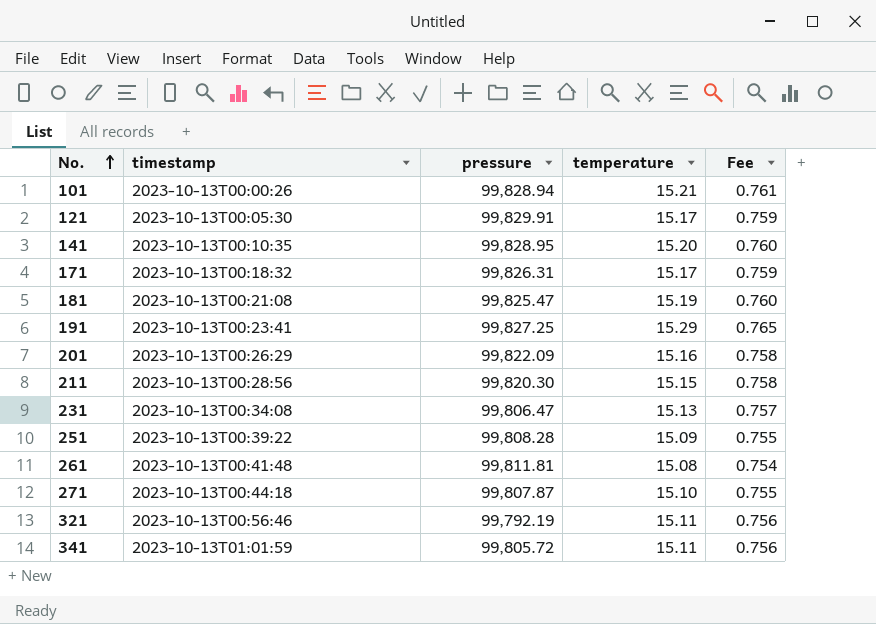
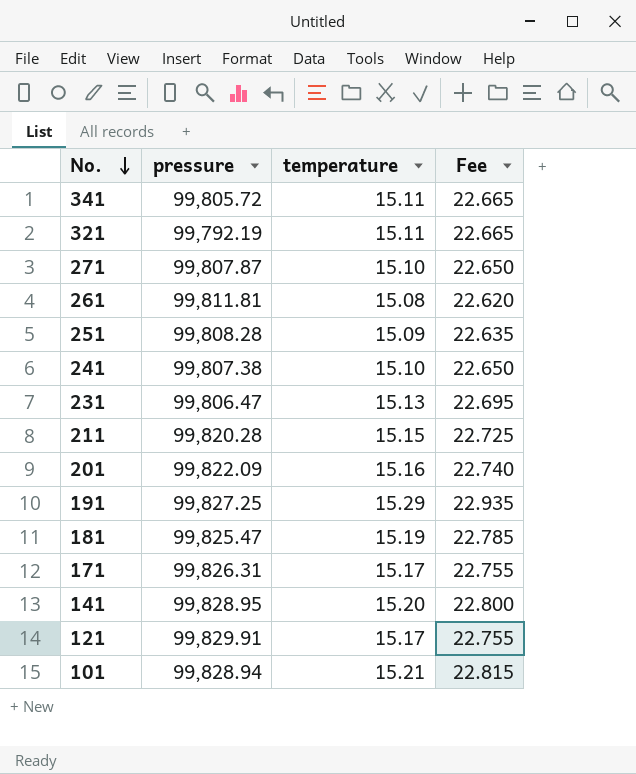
row order: No. ascending -> No. descending
column timestamp | position: 2 -> none
column Fee | formula: [temperature] * 0.05 -> [temperature] * 1.5
row 241: none -> 99,807.38 | 15.10 | 22.650
211 | pressure: 99,820.30 -> 99,820.28

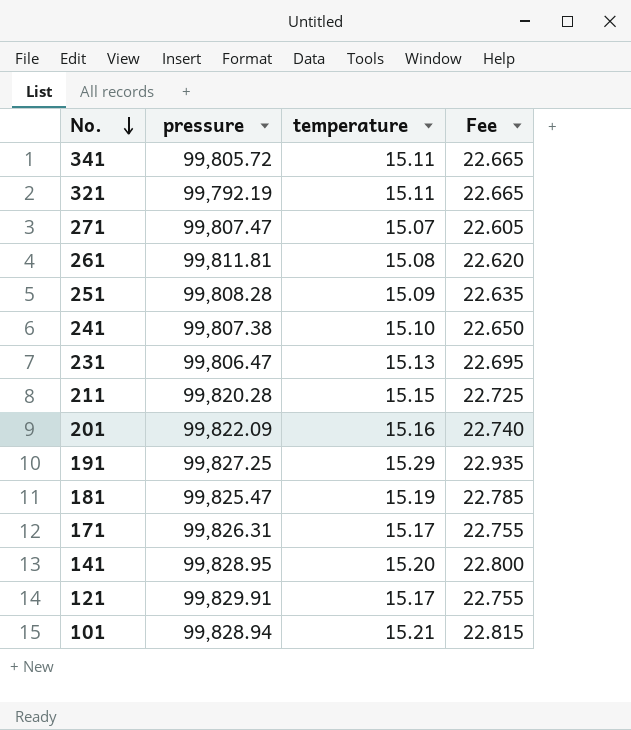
271 | pressure: 99,807.87 -> 99,807.47
271 | temperature: 15.10 -> 15.07
271 | Fee: 22.650 -> 22.605

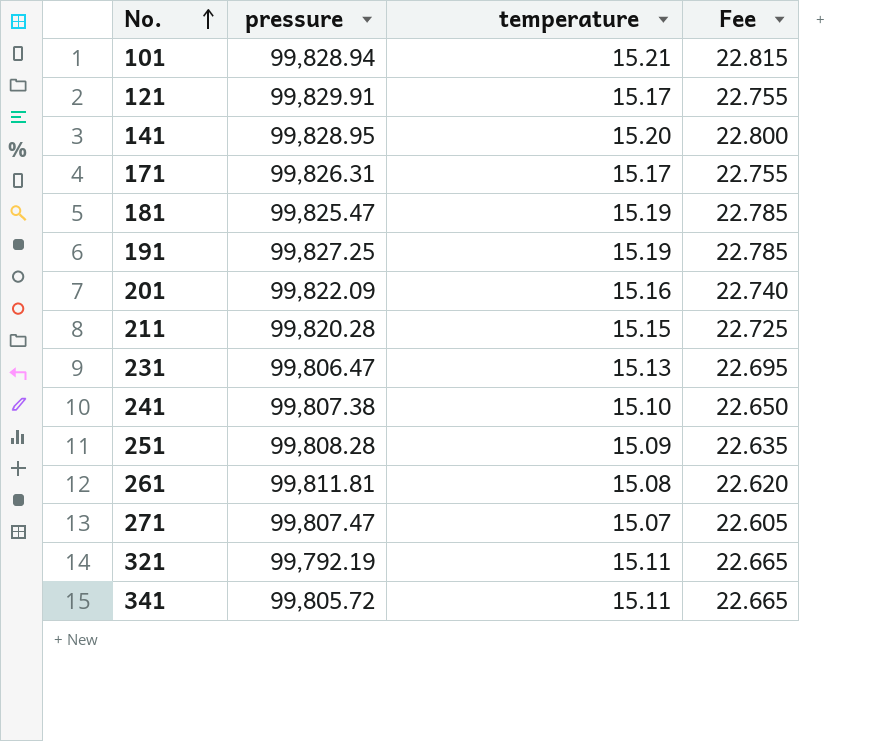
row order: No. descending -> No. ascending
191 | temperature: 15.29 -> 15.19
191 | Fee: 22.935 -> 22.785

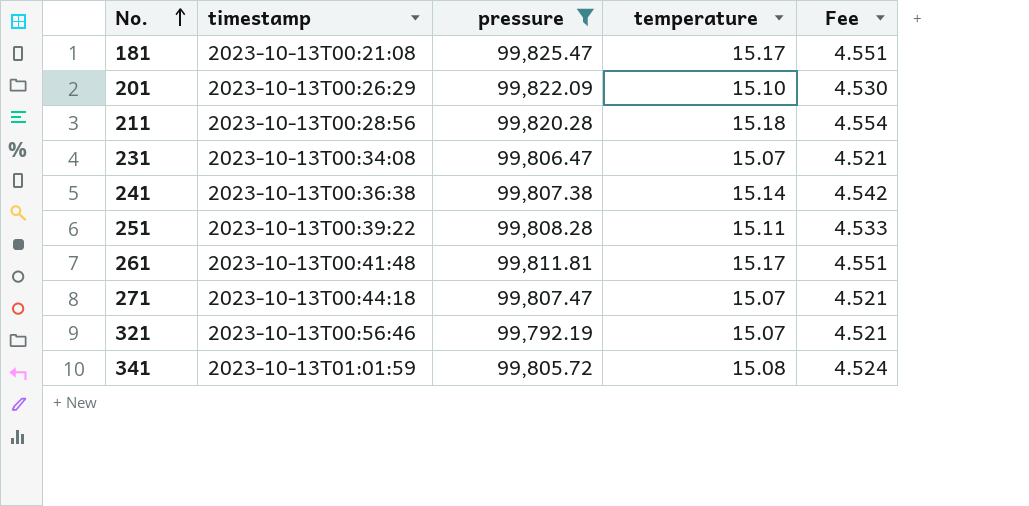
filter: none -> pressure <= 99,825.47
column timestamp | position: none -> 2
column Fee | formula: [temperature] * 1.5 -> [temperature] * 0.3
181 | temperature: 15.19 -> 15.17
201 | temperature: 15.16 -> 15.10
211 | temperature: 15.15 -> 15.18
231 | temperature: 15.13 -> 15.07
241 | temperature: 15.10 -> 15.14
251 | temperature: 15.09 -> 15.11
261 | temperature: 15.08 -> 15.17
321 | temperature: 15.11 -> 15.07
341 | temperature: 15.11 -> 15.08

